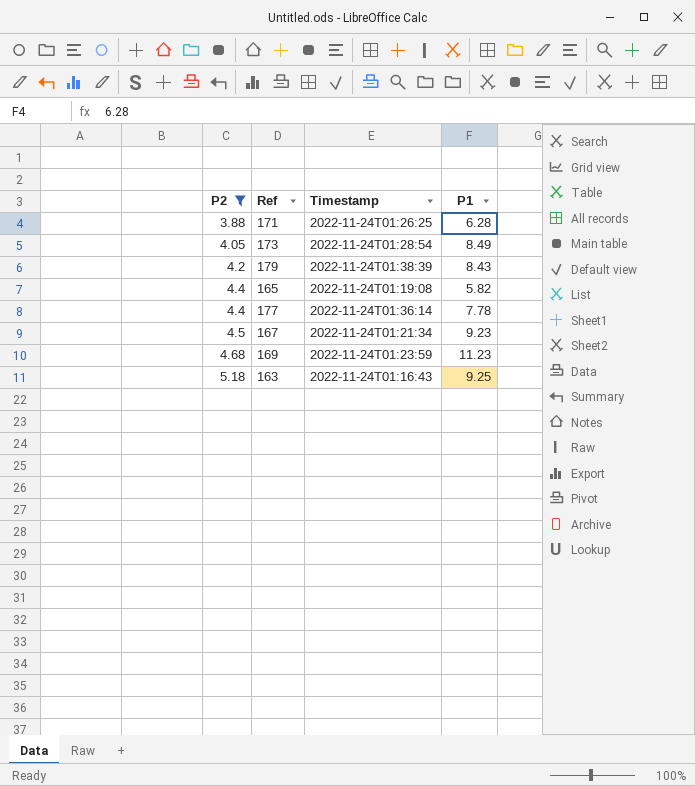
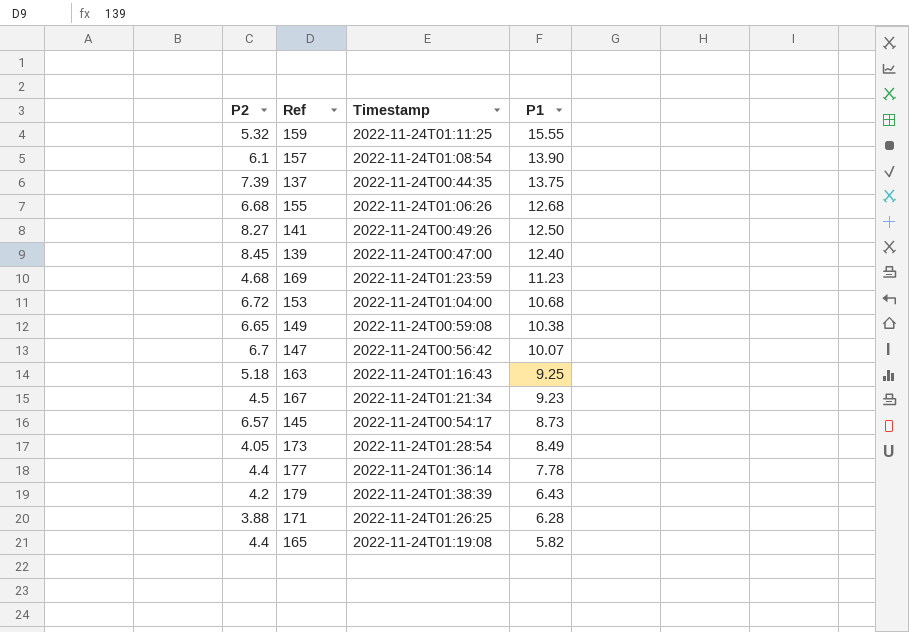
filter: P2 <= 5.18 -> none
row order: P2 ascending -> P1 descending
179 | P1: 8.43 -> 6.43

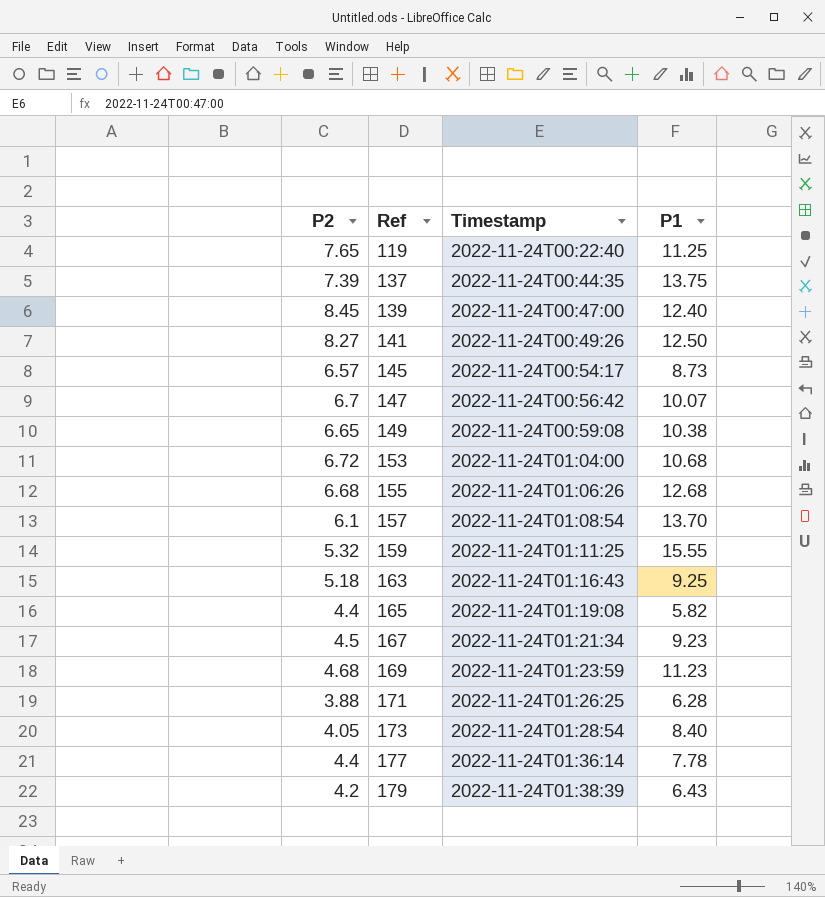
row order: P1 descending -> Ref ascending
row 119: none -> 7.65 | 2022-11-24T00:22:40 | 11.25
157 | P1: 13.90 -> 13.70
173 | P1: 8.49 -> 8.40

